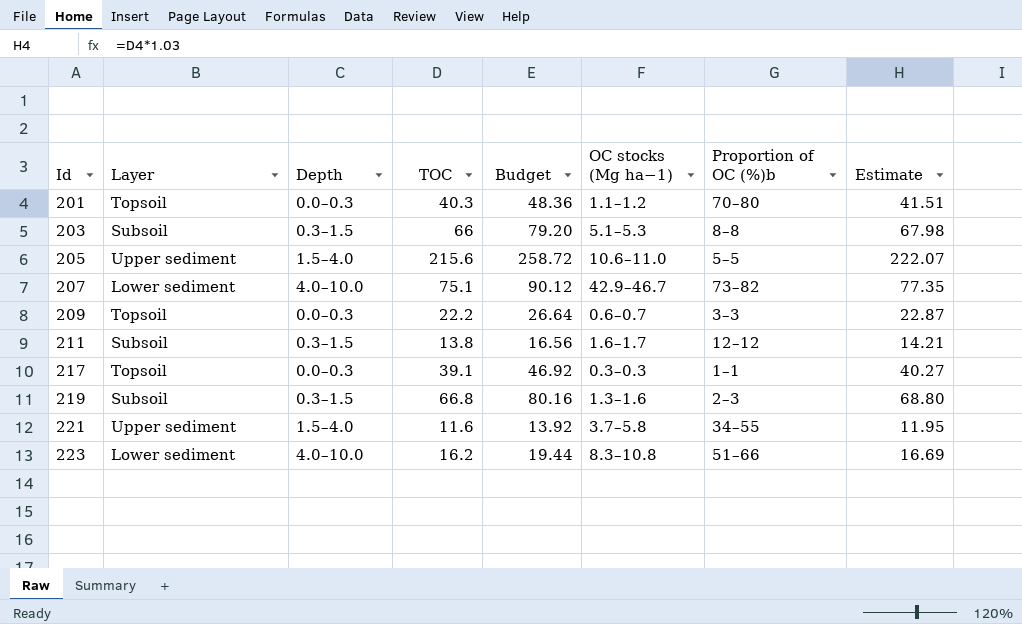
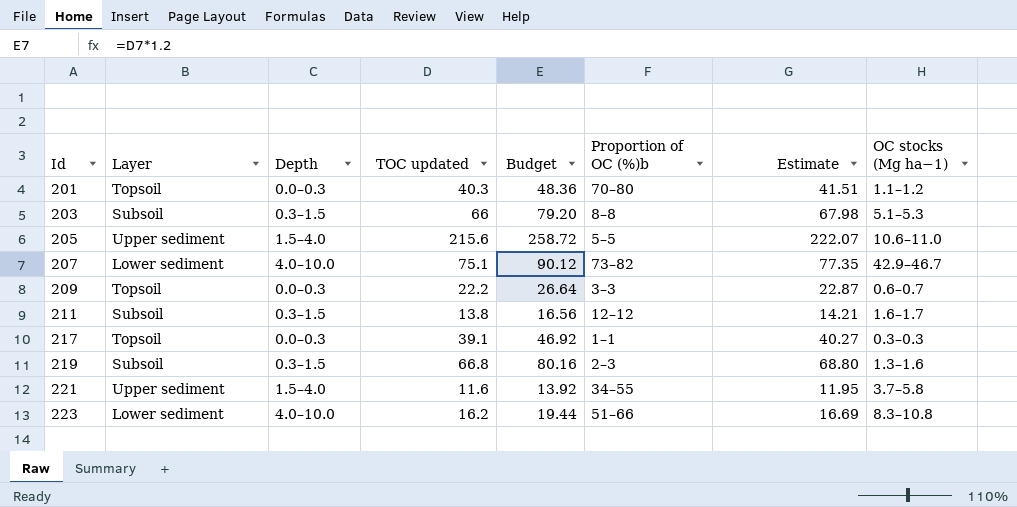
column name: TOC -> TOC updated
column OC stocks (Mg ha−1) | position: 6 -> 8

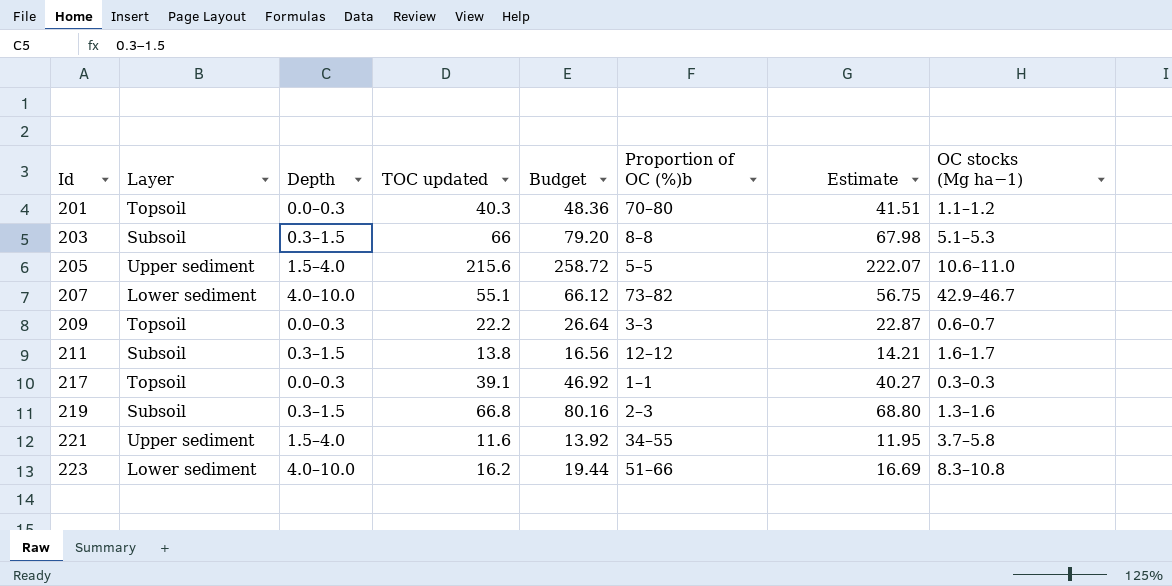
207 | TOC updated: 75.1 -> 55.1
207 | Budget: 90.12 -> 66.12
207 | Estimate: 77.35 -> 56.75

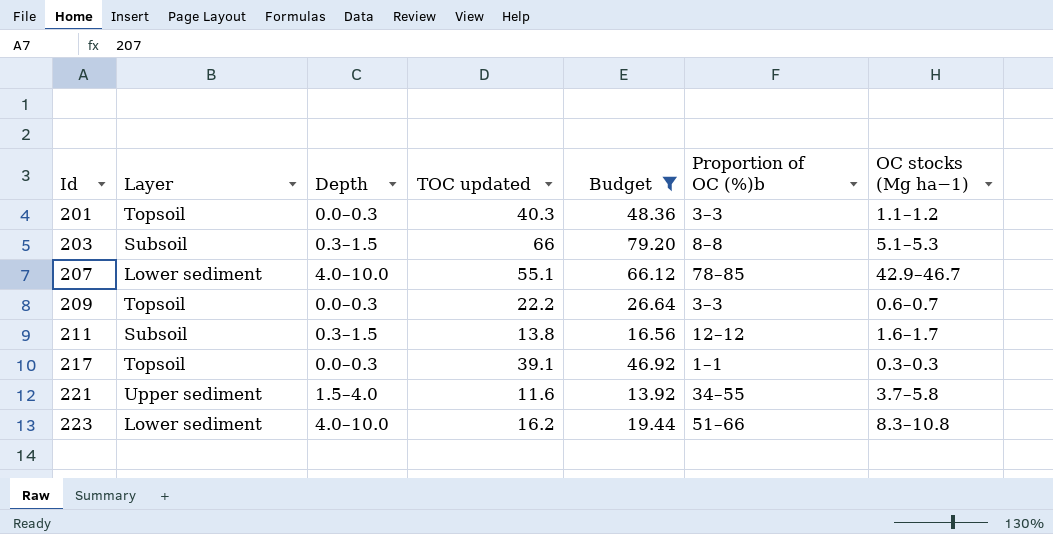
filter: none -> Budget <= 79.20
column Estimate | formula: [TOC updated] * 1.03 -> none
201 | Proportion of OC (%)b: 70–80 -> 3–3
207 | Proportion of OC (%)b: 73–82 -> 78–85

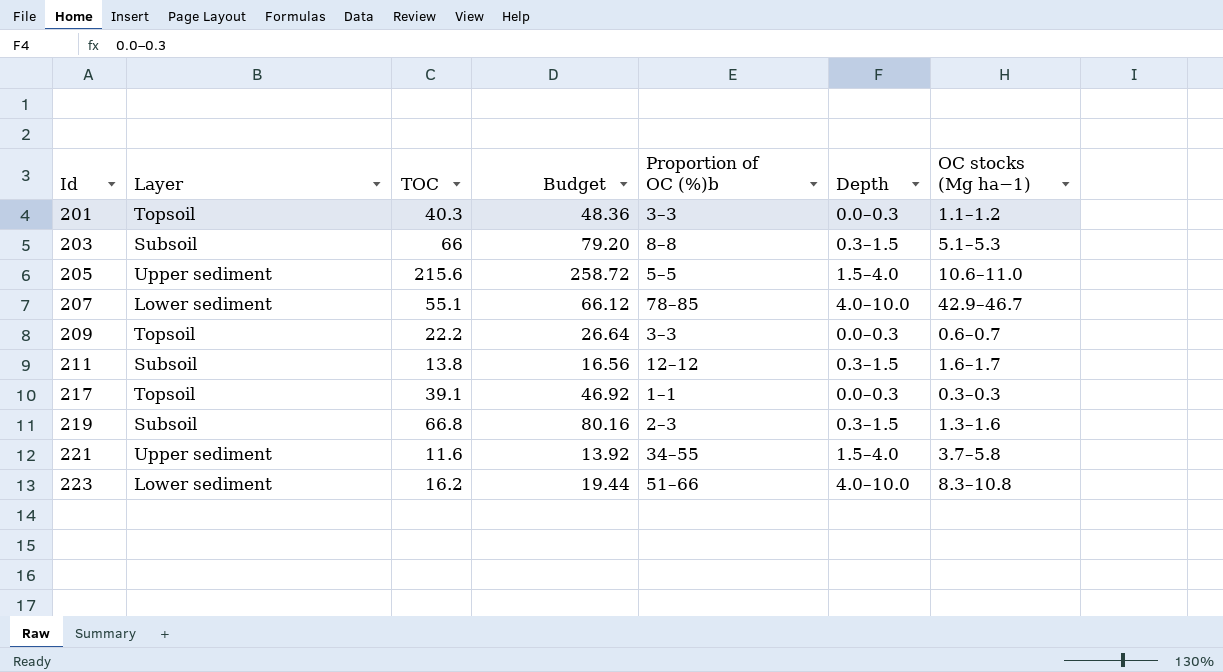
filter: Budget <= 79.20 -> none
column name: TOC updated -> TOC
column Depth | position: 3 -> 6

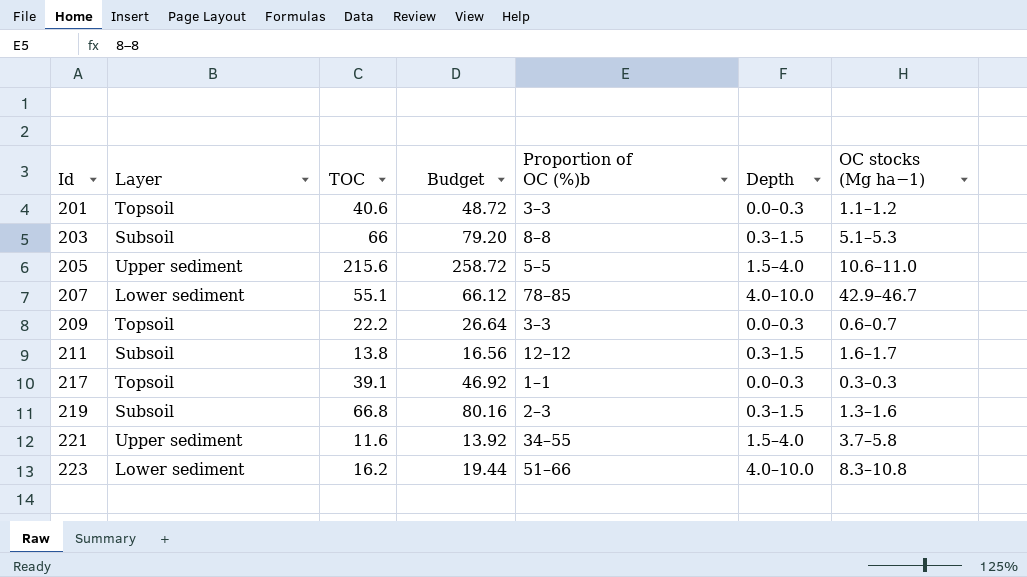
201 | TOC: 40.3 -> 40.6
201 | Budget: 48.36 -> 48.72

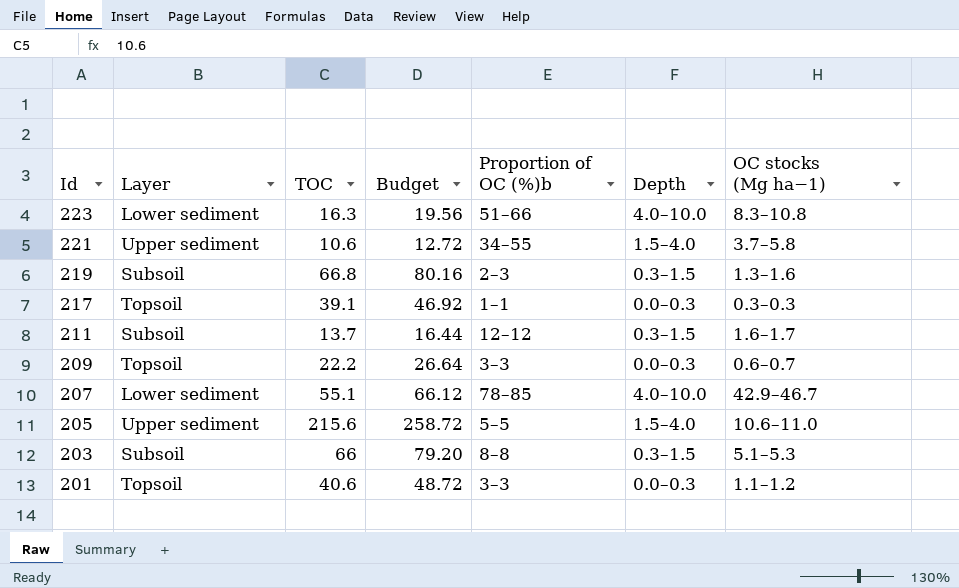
row order: Id ascending -> Id descending
223 | TOC: 16.2 -> 16.3
223 | Budget: 19.44 -> 19.56
221 | TOC: 11.6 -> 10.6
221 | Budget: 13.92 -> 12.72
211 | TOC: 13.8 -> 13.7
211 | Budget: 16.56 -> 16.44

